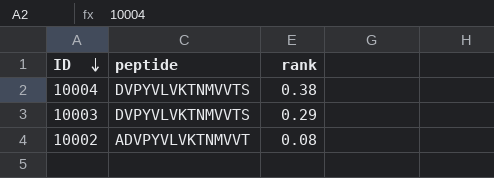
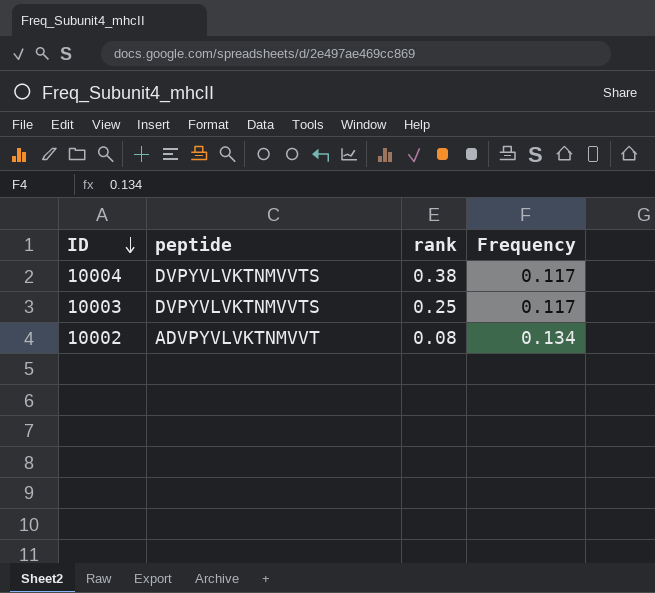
column Frequency | position: none -> 4
10003 | rank: 0.29 -> 0.25

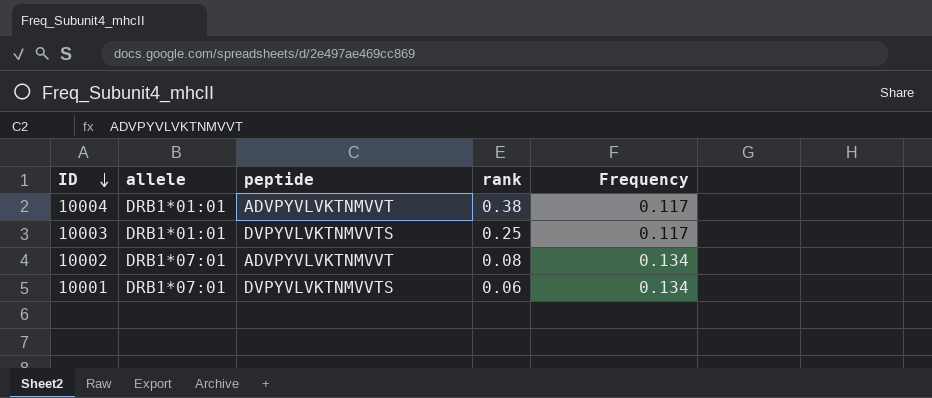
column allele | position: none -> 2
10004 | peptide: DVPYVLVKTNMVVTS -> ADVPYVLVKTNMVVT
row 10001: none -> DRB1*07:01 | DVPYVLVKTNMVVTS | 0.06 | 0.134

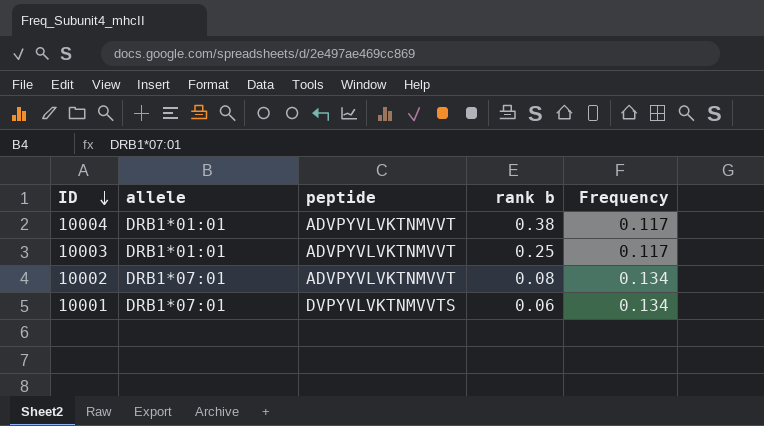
column name: rank -> rank b
10003 | peptide: DVPYVLVKTNMVVTS -> ADVPYVLVKTNMVVT

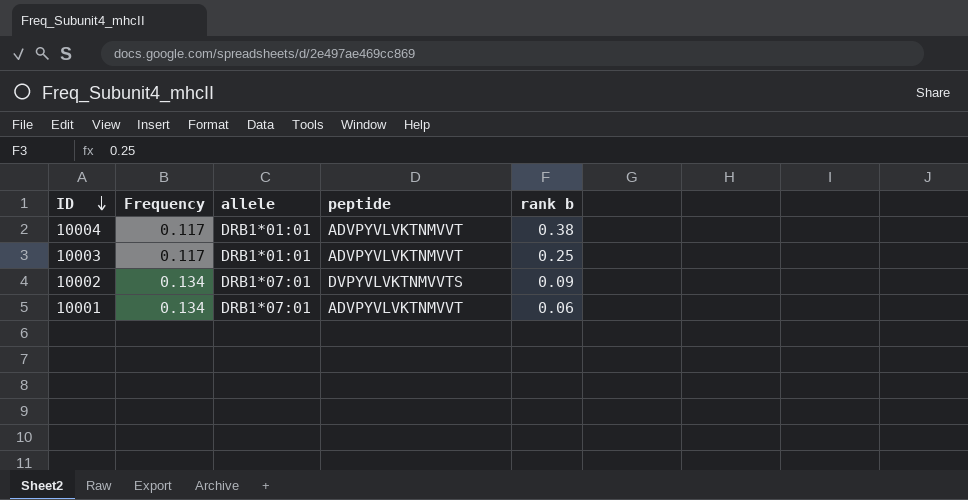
column Frequency | position: 5 -> 2
10002 | peptide: ADVPYVLVKTNMVVT -> DVPYVLVKTNMVVTS
10002 | rank b: 0.08 -> 0.09
10001 | peptide: DVPYVLVKTNMVVTS -> ADVPYVLVKTNMVVT

